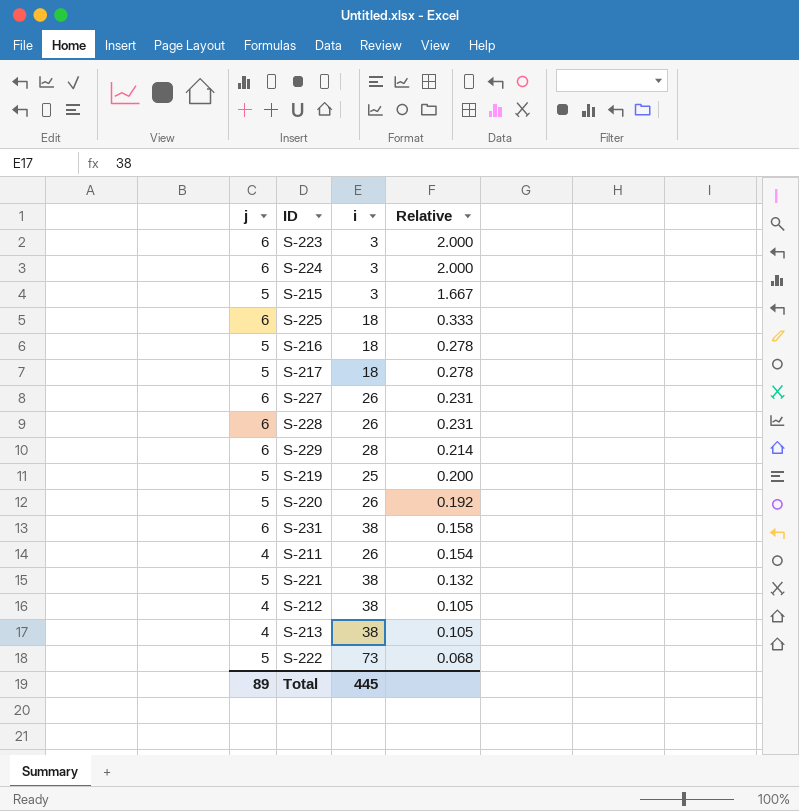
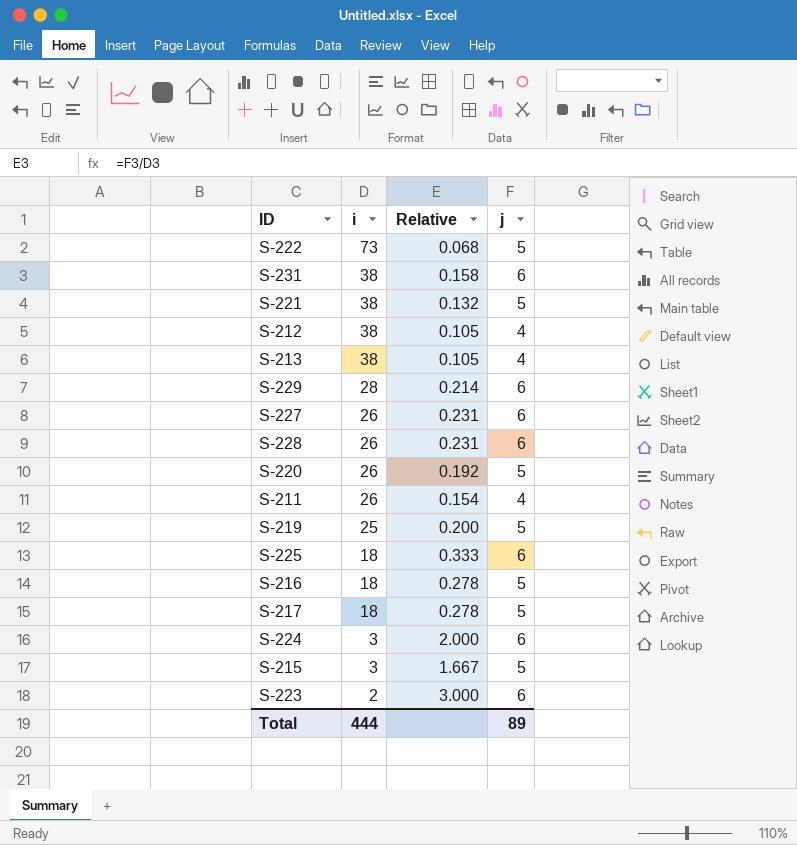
row order: Relative descending -> i descending
column j | position: 1 -> 4
S-223 | i: 3 -> 2
S-223 | Relative: 2.000 -> 3.000
Total | i: 445 -> 444

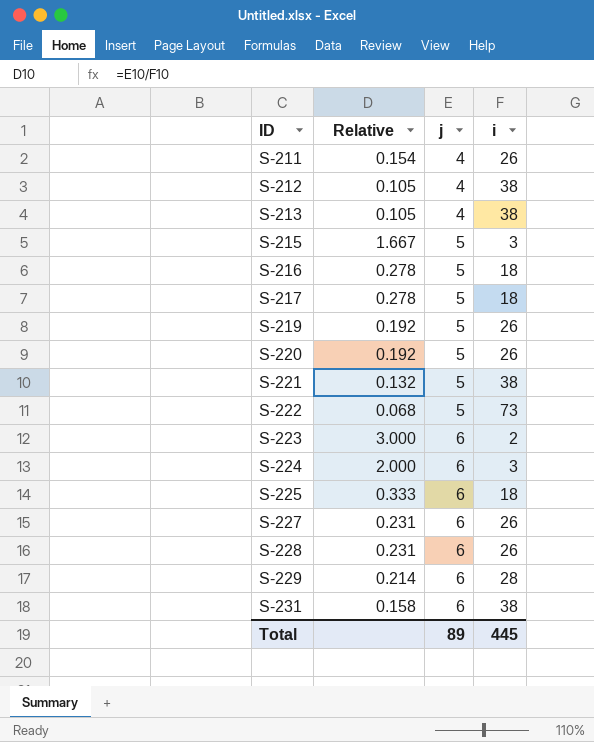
row order: i descending -> ID ascending
column i | position: 2 -> 4
S-219 | Relative: 0.200 -> 0.192
S-219 | i: 25 -> 26
Total | i: 444 -> 445

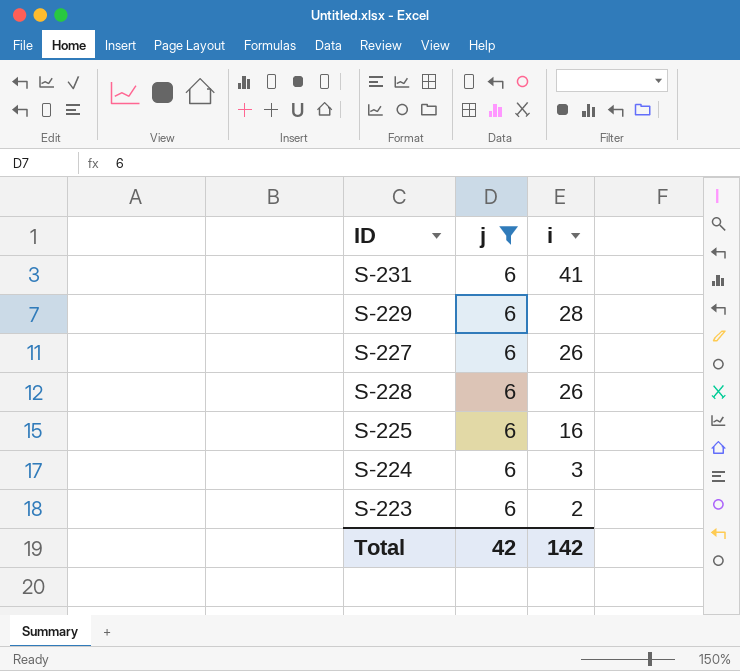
filter: none -> j = 6
row order: ID ascending -> i descending
column Relative | formula: [j] / [i] -> none
S-231 | i: 38 -> 41
S-225 | i: 18 -> 16
Total | j: 89 -> 42
Total | i: 445 -> 142

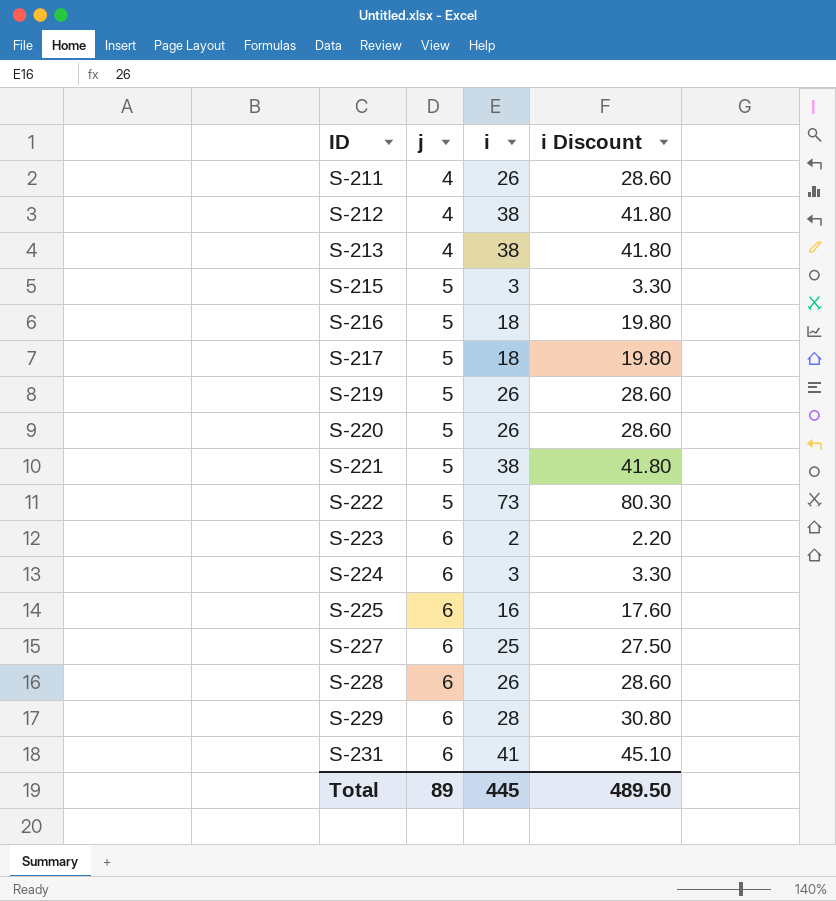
filter: j = 6 -> none
row order: i descending -> ID ascending
column i Discount | formula: none -> [i] * 1.1
S-227 | i: 26 -> 25
Total | j: 42 -> 89
Total | i: 142 -> 445

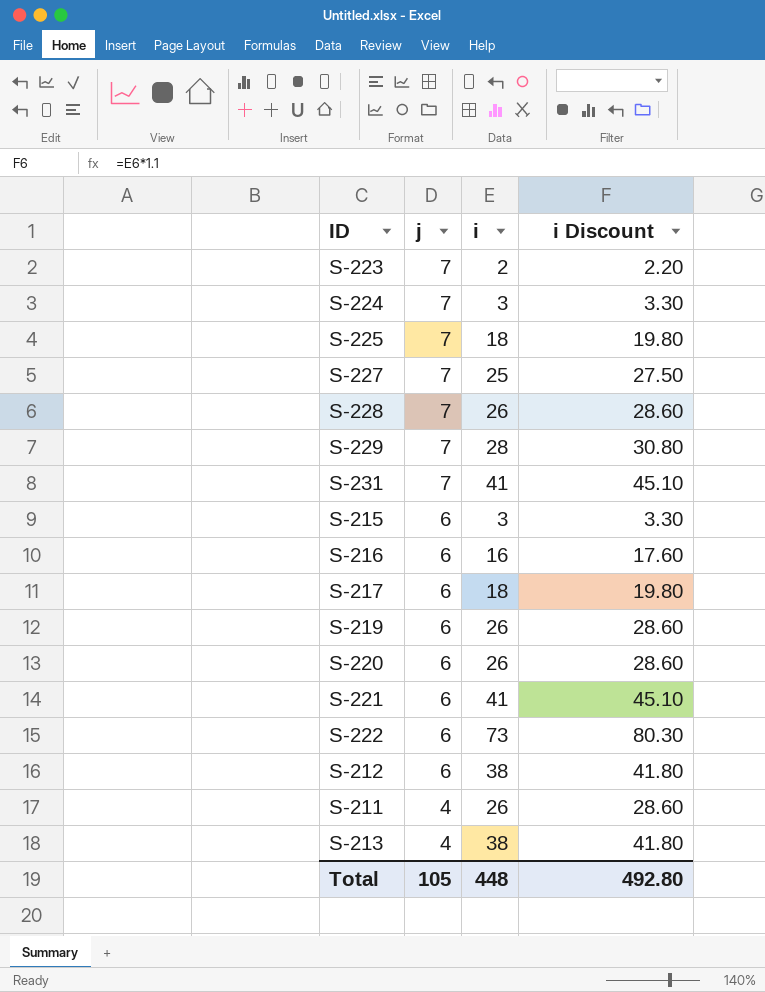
row order: ID ascending -> j descending
S-223 | j: 6 -> 7
S-224 | j: 6 -> 7
S-225 | j: 6 -> 7
S-225 | i: 16 -> 18
S-225 | i Discount: 17.60 -> 19.80
S-227 | j: 6 -> 7
S-228 | j: 6 -> 7
S-229 | j: 6 -> 7
S-231 | j: 6 -> 7
S-215 | j: 5 -> 6
S-216 | j: 5 -> 6
S-216 | i: 18 -> 16
S-216 | i Discount: 19.80 -> 17.60
S-217 | j: 5 -> 6
S-219 | j: 5 -> 6
S-220 | j: 5 -> 6
S-221 | j: 5 -> 6
S-221 | i: 38 -> 41
S-221 | i Discount: 41.80 -> 45.10
S-222 | j: 5 -> 6
S-212 | j: 4 -> 6
Total | j: 89 -> 105
Total | i: 445 -> 448
Total | i Discount: 489.50 -> 492.80

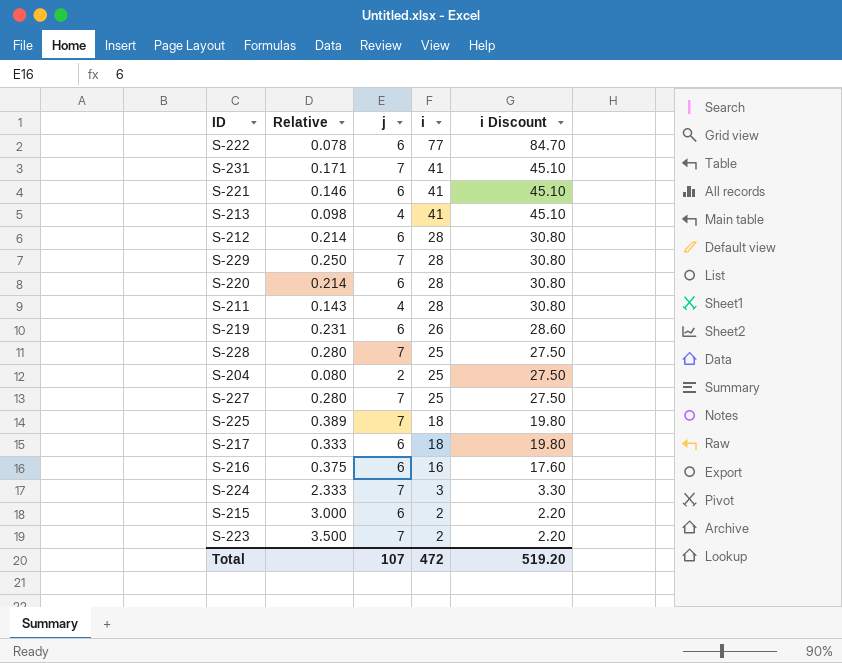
row order: j descending -> i descending
column Relative | formula: none -> [j] / [i]
S-222 | i: 73 -> 77
S-222 | i Discount: 80.30 -> 84.70
S-213 | i: 38 -> 41
S-213 | i Discount: 41.80 -> 45.10
S-212 | i: 38 -> 28
S-212 | i Discount: 41.80 -> 30.80
S-220 | i: 26 -> 28
S-220 | i Discount: 28.60 -> 30.80
S-211 | i: 26 -> 28
S-211 | i Discount: 28.60 -> 30.80
S-228 | i: 26 -> 25
S-228 | i Discount: 28.60 -> 27.50
row S-204: none -> 0.080 | 2 | 25 | 27.50
S-215 | i: 3 -> 2
S-215 | i Discount: 3.30 -> 2.20
Total | j: 105 -> 107
Total | i: 448 -> 472
Total | i Discount: 492.80 -> 519.20

